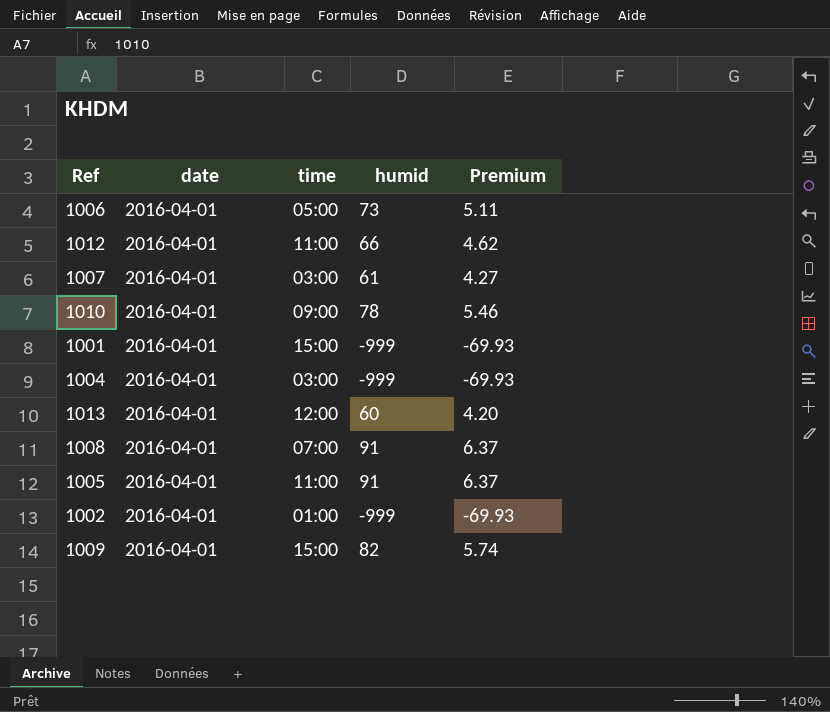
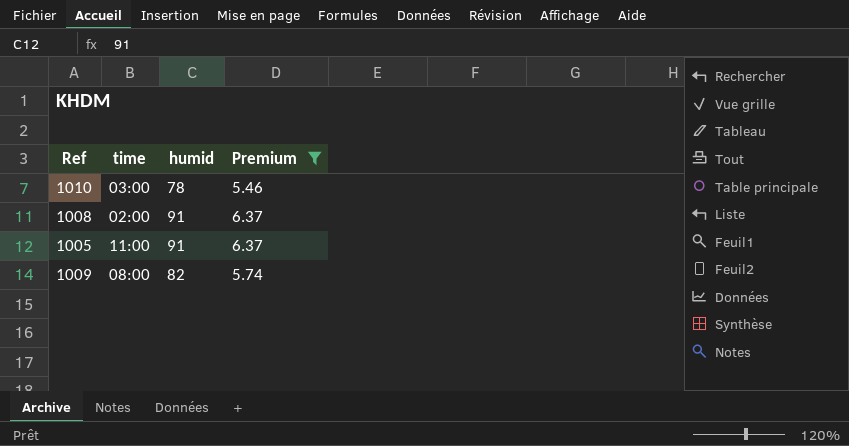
filter: none -> Premium >= 5.46
column date | position: 2 -> none
1010 | time: 09:00 -> 03:00
1008 | time: 07:00 -> 02:00
1009 | time: 15:00 -> 08:00

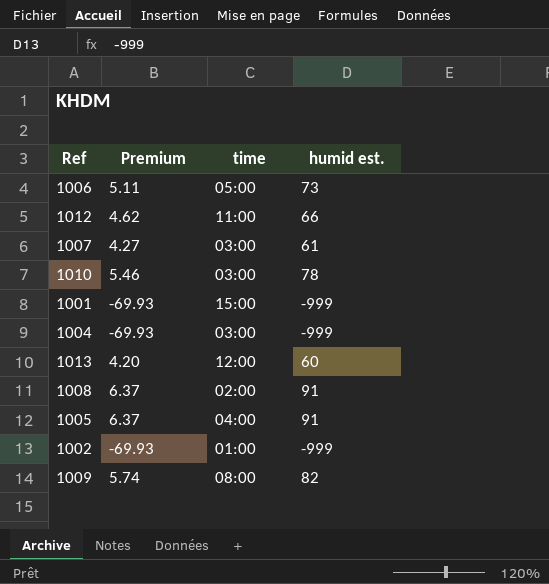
filter: Premium >= 5.46 -> none
column Premium | position: 4 -> 2
column name: humid -> humid est.
1005 | time: 11:00 -> 04:00

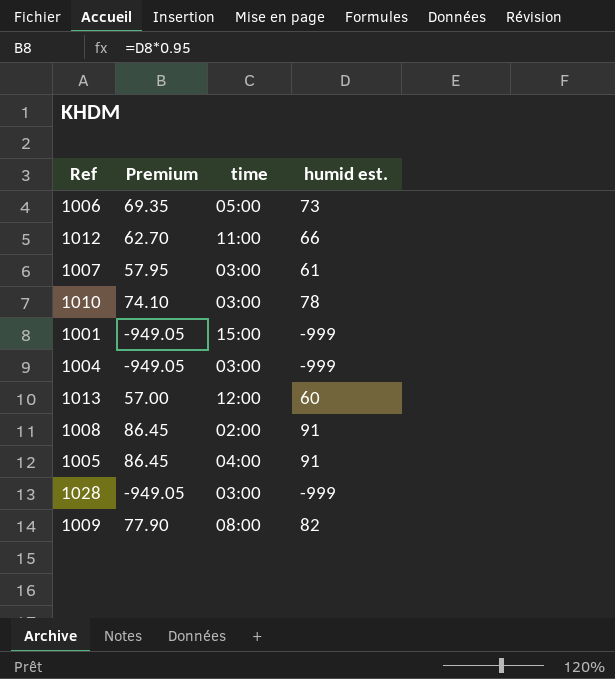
column Premium | formula: [humid est.] * 0.07 -> [humid est.] * 0.95
row 1002: -69.93 | 01:00 | -999 -> none
row 1028: none -> -949.05 | 03:00 | -999

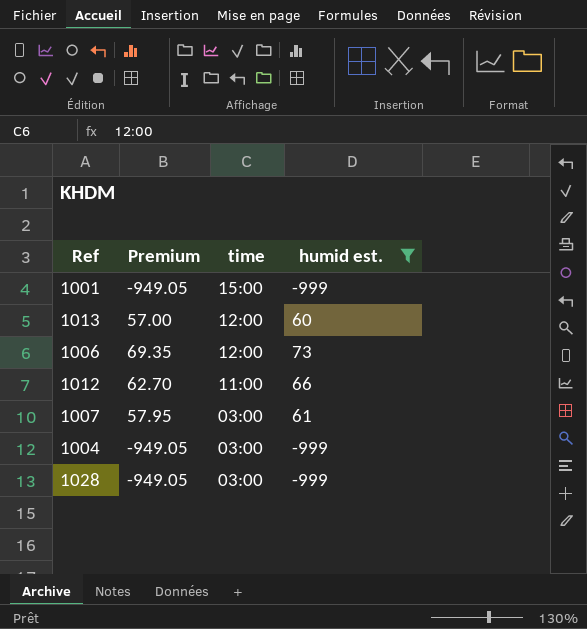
filter: none -> humid est. <= 73
row order: none -> time descending
1006 | time: 05:00 -> 12:00

